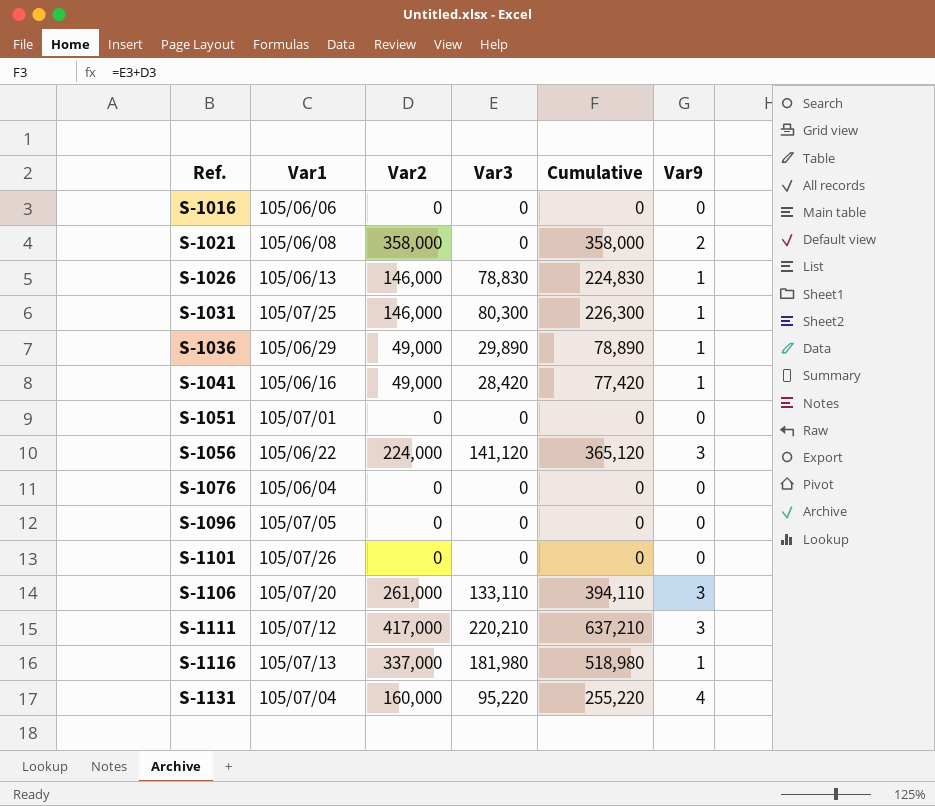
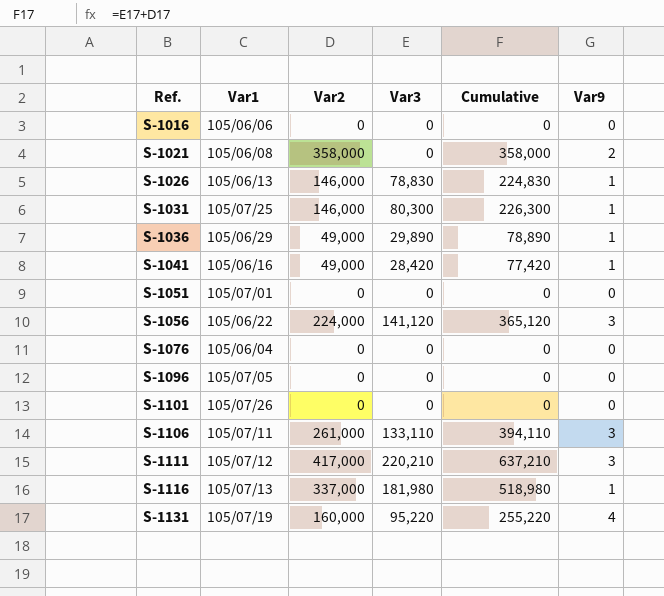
S-1106 | Var1: 105/07/20 -> 105/07/11
S-1131 | Var1: 105/07/04 -> 105/07/19

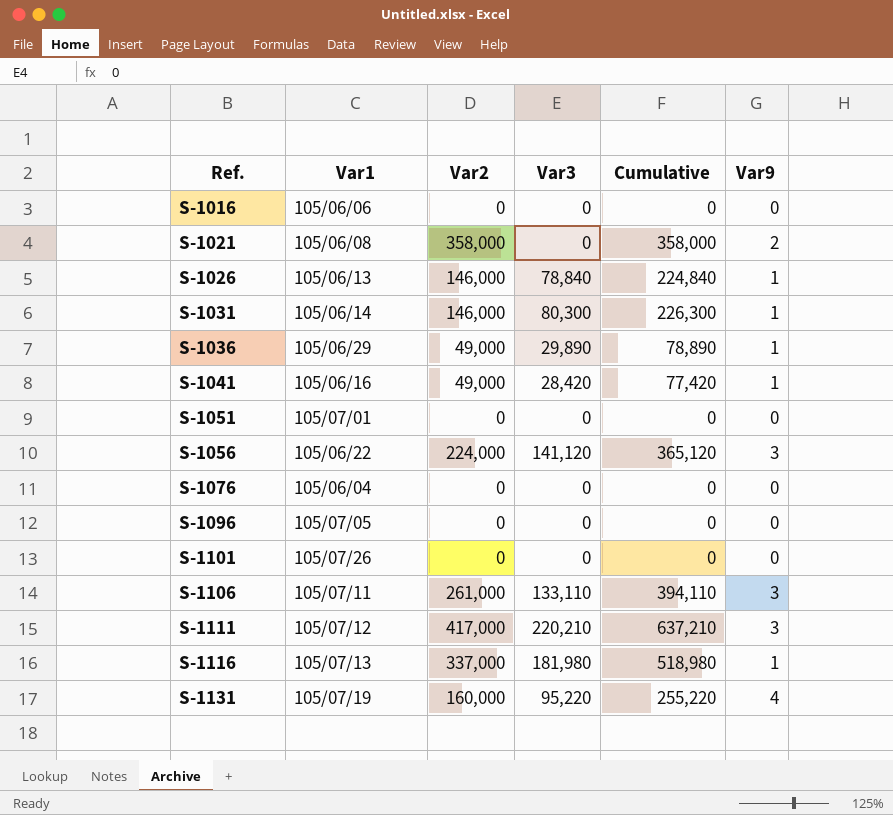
S-1026 | Var3: 78,830 -> 78,840
S-1026 | Cumulative: 224,830 -> 224,840
S-1031 | Var1: 105/07/25 -> 105/06/14

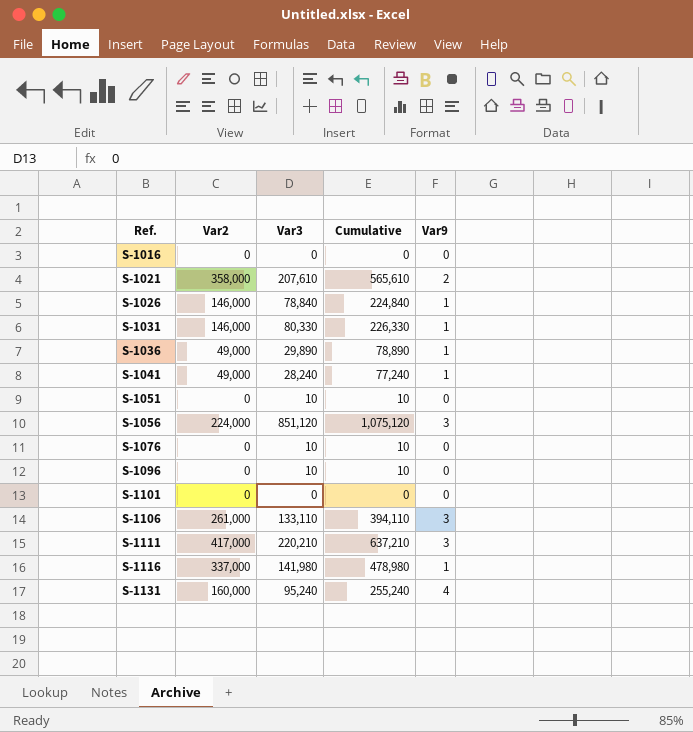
column Var1 | position: 2 -> none
S-1021 | Var3: 0 -> 207,610
S-1021 | Cumulative: 358,000 -> 565,610
S-1031 | Var3: 80,300 -> 80,330
S-1031 | Cumulative: 226,300 -> 226,330
S-1041 | Var3: 28,420 -> 28,240
S-1041 | Cumulative: 77,420 -> 77,240
S-1051 | Var3: 0 -> 10
S-1051 | Cumulative: 0 -> 10
S-1056 | Var3: 141,120 -> 851,120
S-1056 | Cumulative: 365,120 -> 1,075,120
S-1076 | Var3: 0 -> 10
S-1076 | Cumulative: 0 -> 10
S-1096 | Var3: 0 -> 10
S-1096 | Cumulative: 0 -> 10
S-1116 | Var3: 181,980 -> 141,980
S-1116 | Cumulative: 518,980 -> 478,980
S-1131 | Var3: 95,220 -> 95,240
S-1131 | Cumulative: 255,220 -> 255,240

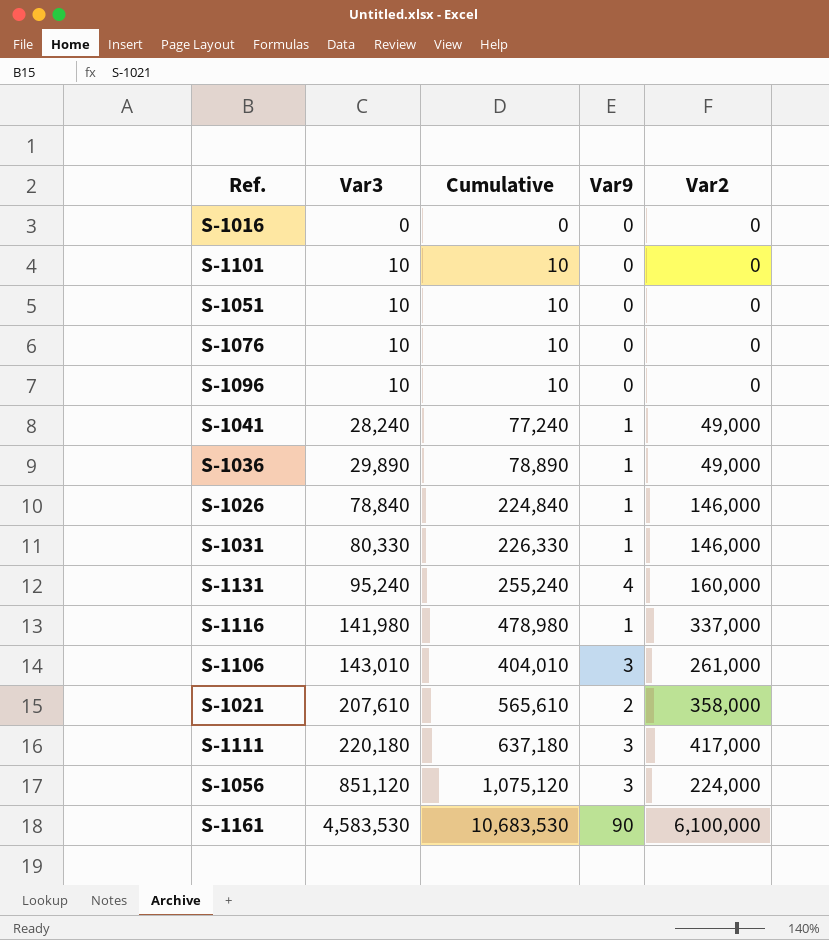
row order: Ref. ascending -> Var3 ascending
column Var2 | position: 2 -> 5
S-1101 | Var3: 0 -> 10
S-1101 | Cumulative: 0 -> 10
S-1106 | Var3: 133,110 -> 143,010
S-1106 | Cumulative: 394,110 -> 404,010
S-1111 | Var3: 220,210 -> 220,180
S-1111 | Cumulative: 637,210 -> 637,180
row S-1161: none -> 4,583,530 | 10,683,530 | 90 | 6,100,000

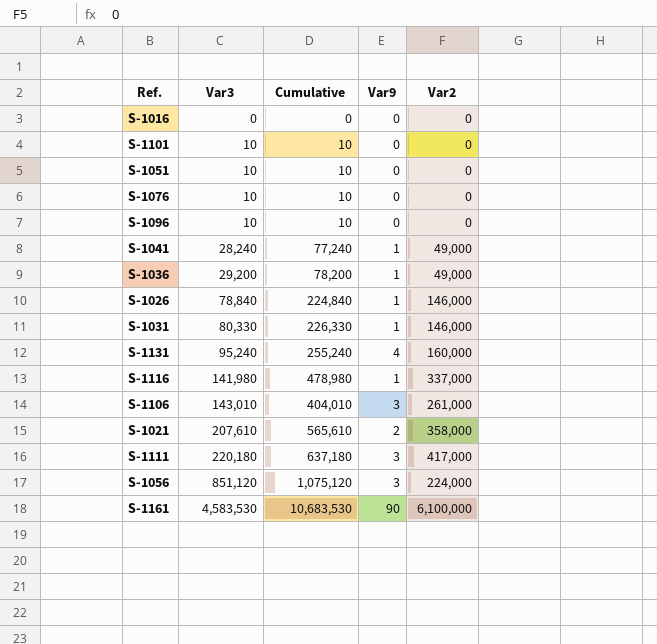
S-1036 | Var3: 29,890 -> 29,200
S-1036 | Cumulative: 78,890 -> 78,200

